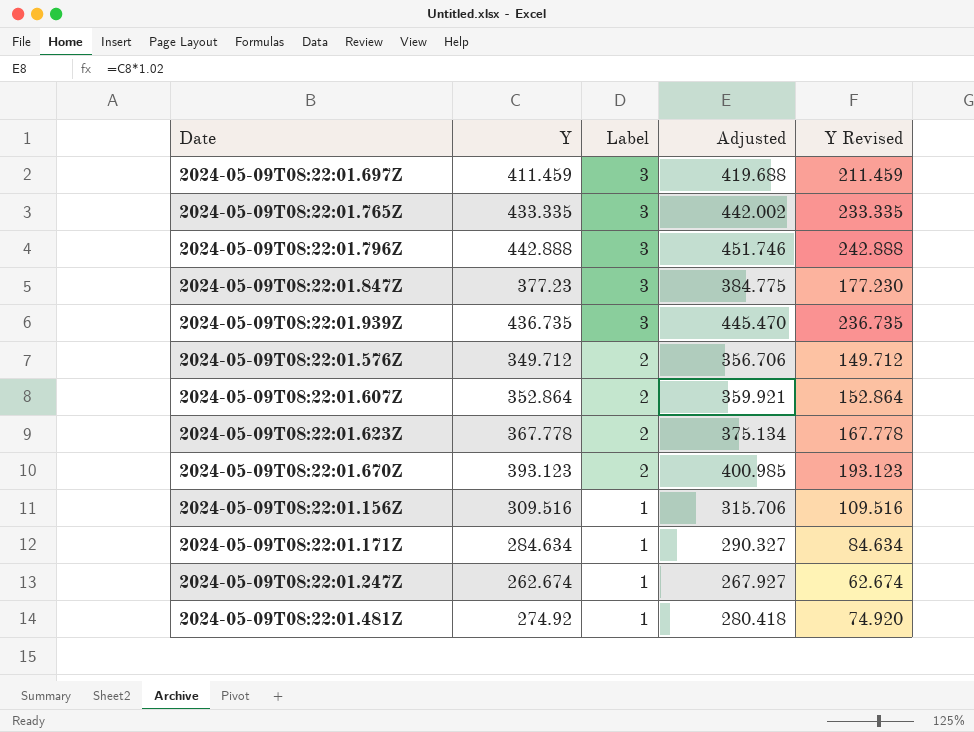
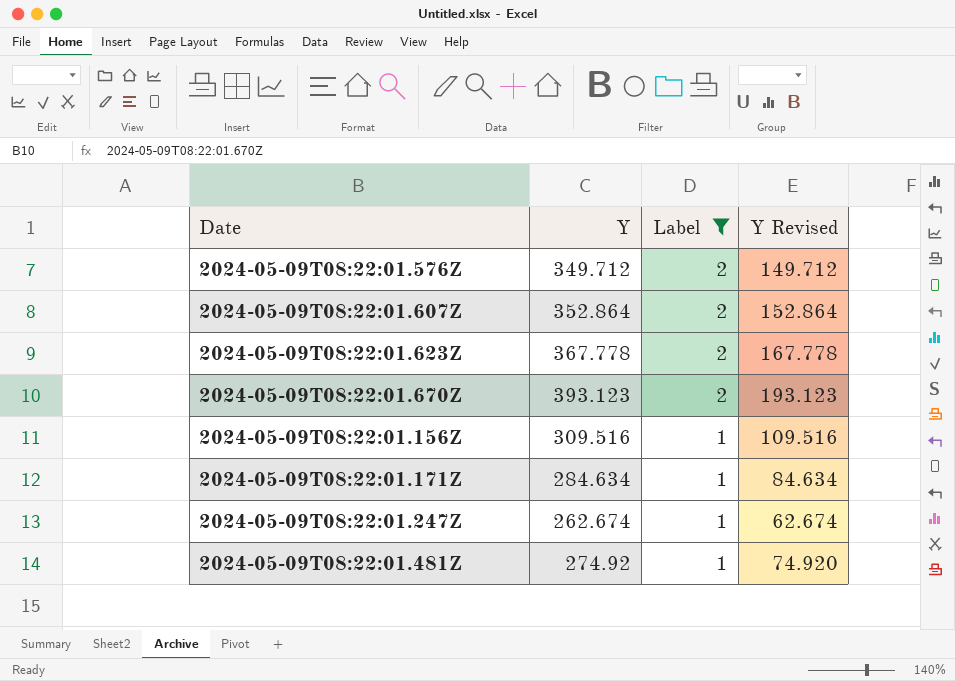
filter: none -> Label != 3
column Adjusted | formula: [Y] * 1.02 -> none

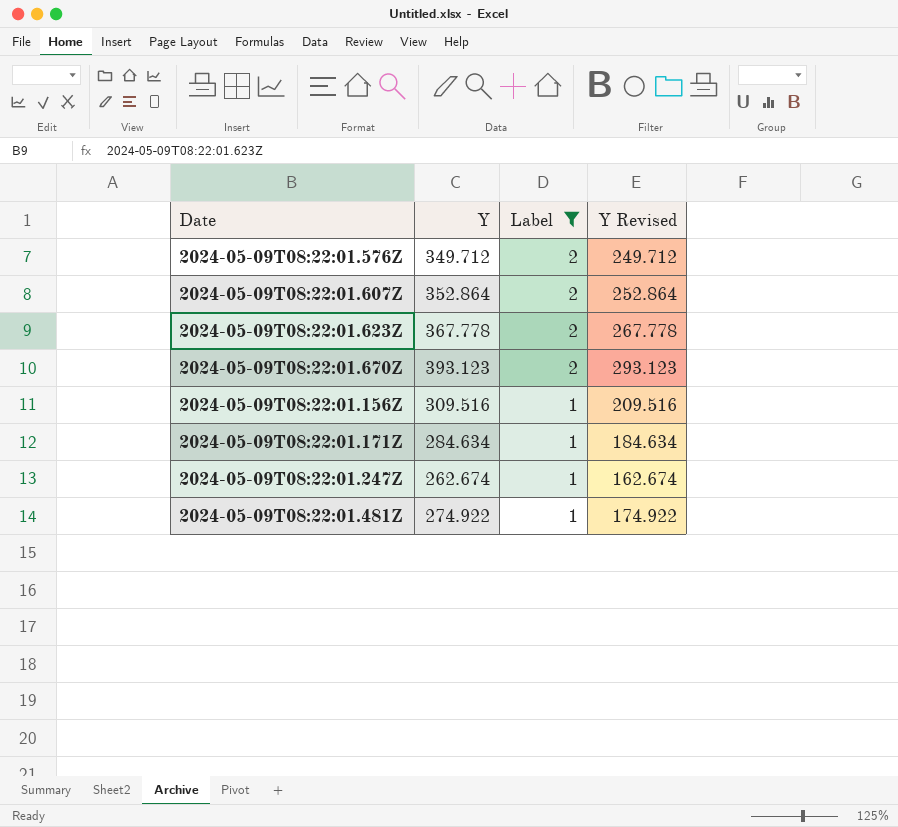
column Y Revised | formula: [Y] - 200 -> [Y] - 100
2024-05-09T08:22:01.481Z | Y: 274.92 -> 274.922

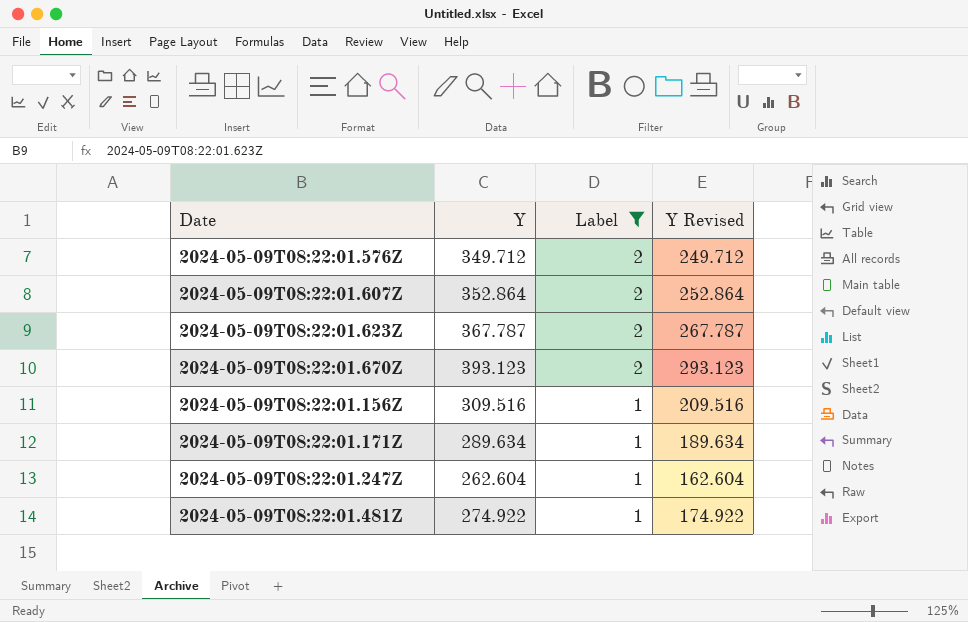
2024-05-09T08:22:01.623Z | Y: 367.778 -> 367.787
2024-05-09T08:22:01.623Z | Y Revised: 267.778 -> 267.787
2024-05-09T08:22:01.171Z | Y: 284.634 -> 289.634
2024-05-09T08:22:01.171Z | Y Revised: 184.634 -> 189.634
2024-05-09T08:22:01.247Z | Y: 262.674 -> 262.604
2024-05-09T08:22:01.247Z | Y Revised: 162.674 -> 162.604

